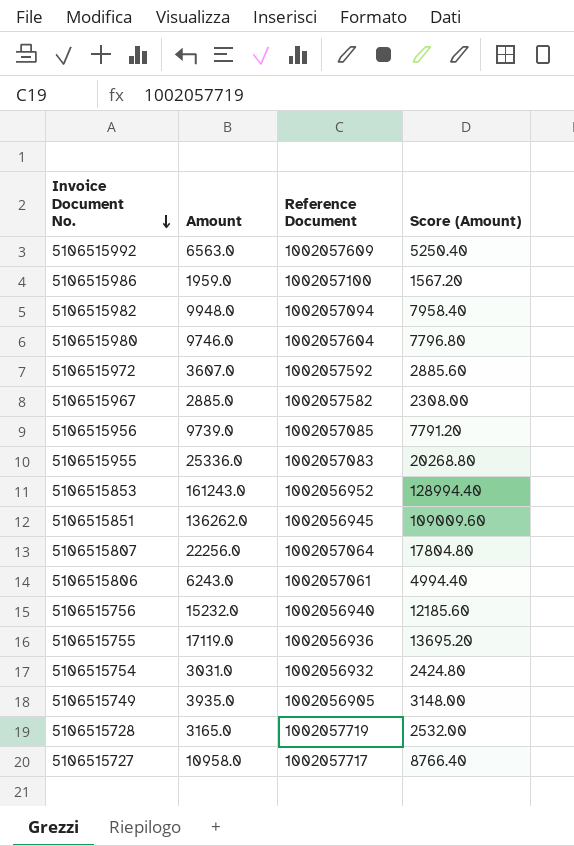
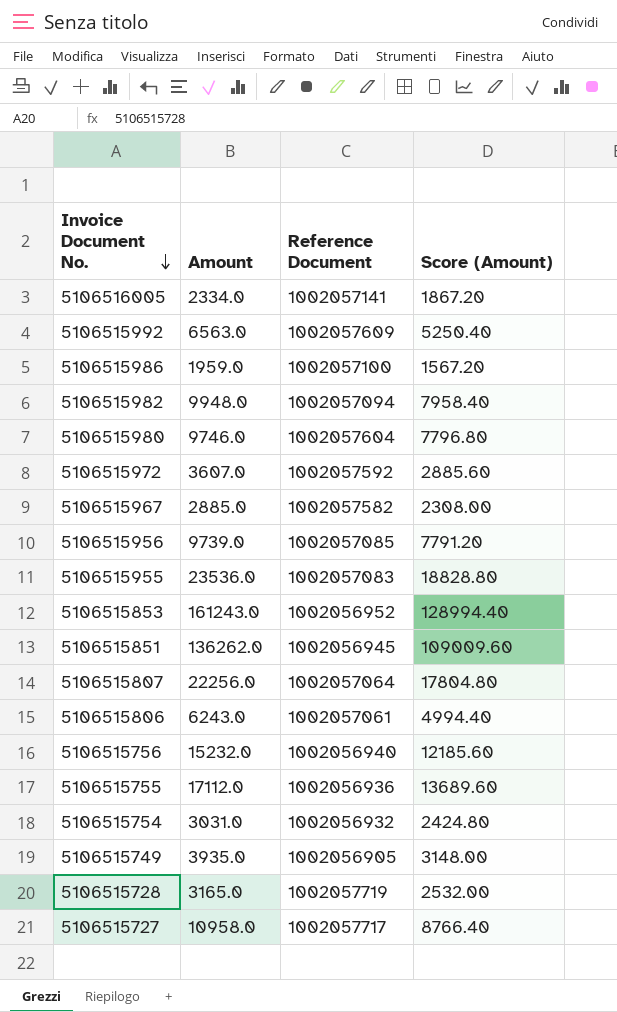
row 5106516005: none -> 2334.0 | 1002057141 | 1867.20
5106515955 | Amount: 25336.0 -> 23536.0
5106515955 | Score (Amount): 20268.80 -> 18828.80
5106515755 | Amount: 17119.0 -> 17112.0
5106515755 | Score (Amount): 13695.20 -> 13689.60

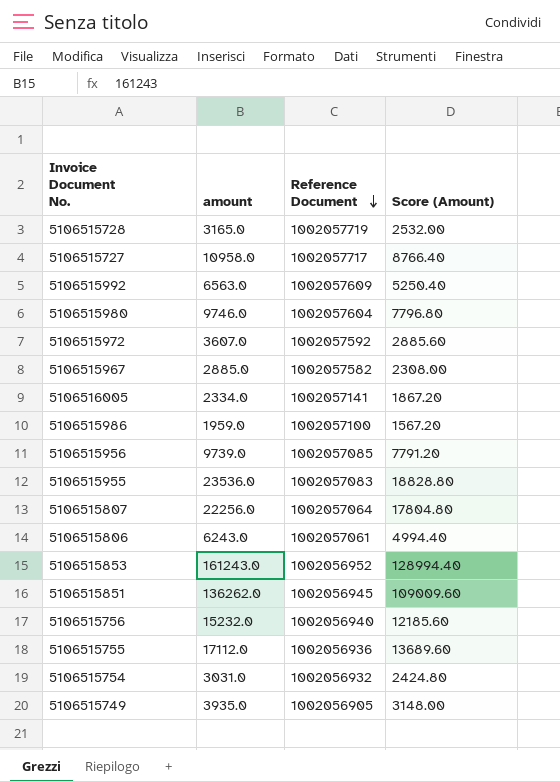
row order: Invoice Document No. descending -> Reference Document descending
column name: Amount -> amount
row 5106515982: 9948.0 | 1002057094 | 7958.40 -> none

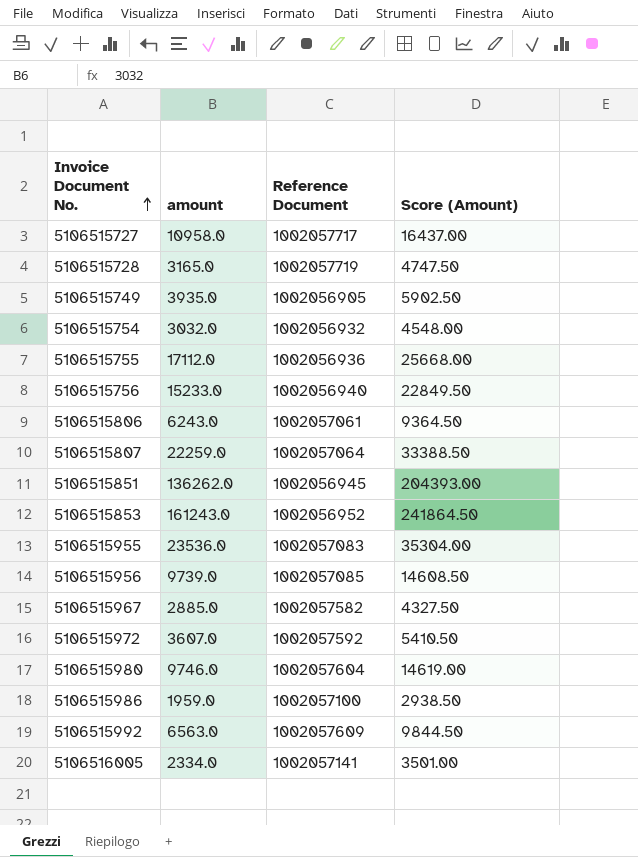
row order: Reference Document descending -> Invoice Document No. ascending
column Score (Amount) | formula: [amount] * 0.8 -> [amount] * 1.5
5106515754 | amount: 3031.0 -> 3032.0
5106515756 | amount: 15232.0 -> 15233.0
5106515807 | amount: 22256.0 -> 22259.0

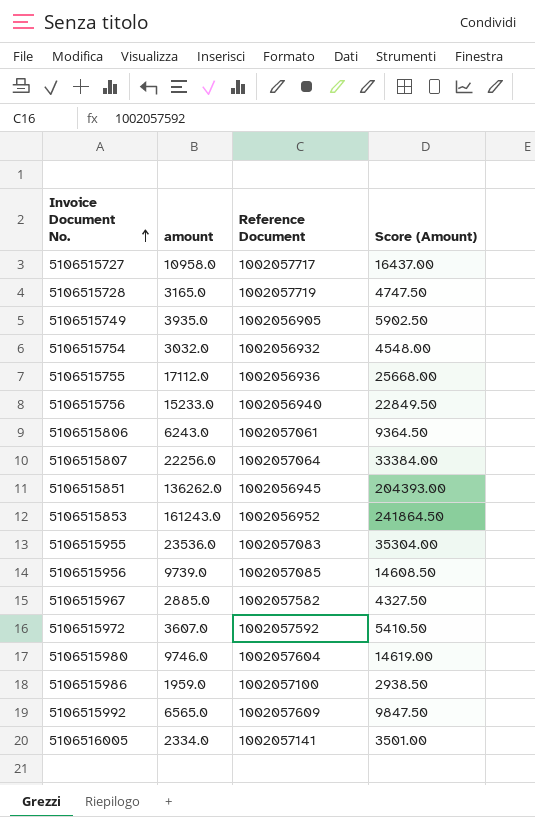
5106515807 | amount: 22259.0 -> 22256.0
5106515807 | Score (Amount): 33388.50 -> 33384.00
5106515992 | amount: 6563.0 -> 6565.0
5106515992 | Score (Amount): 9844.50 -> 9847.50

